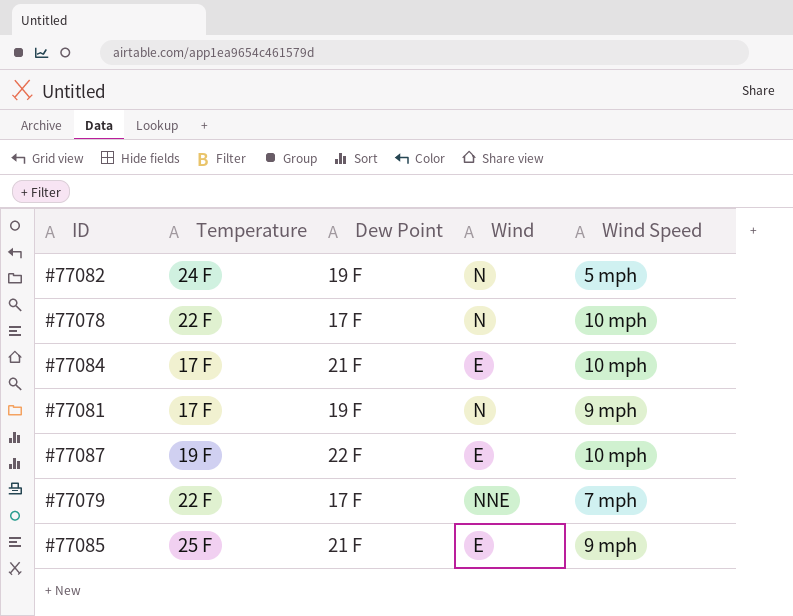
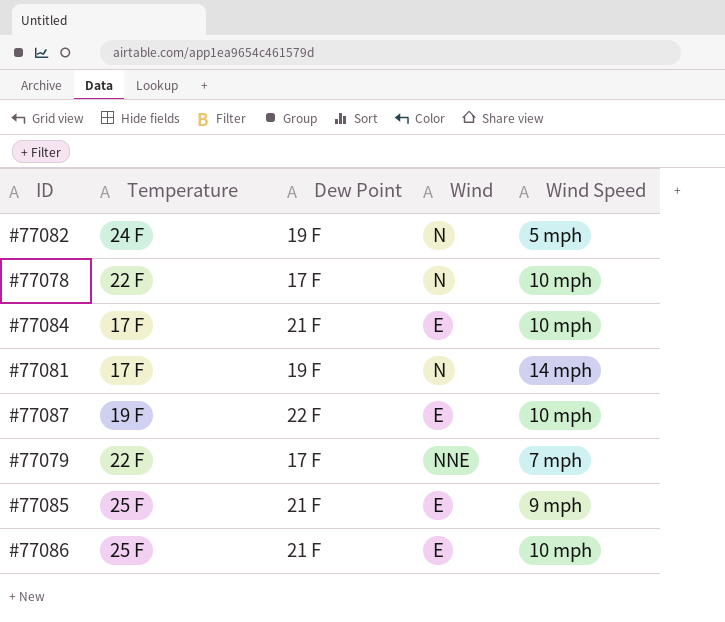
#77081 | Wind Speed: 9 mph -> 14 mph
row #77086: none -> 25 F | 21 F | E | 10 mph

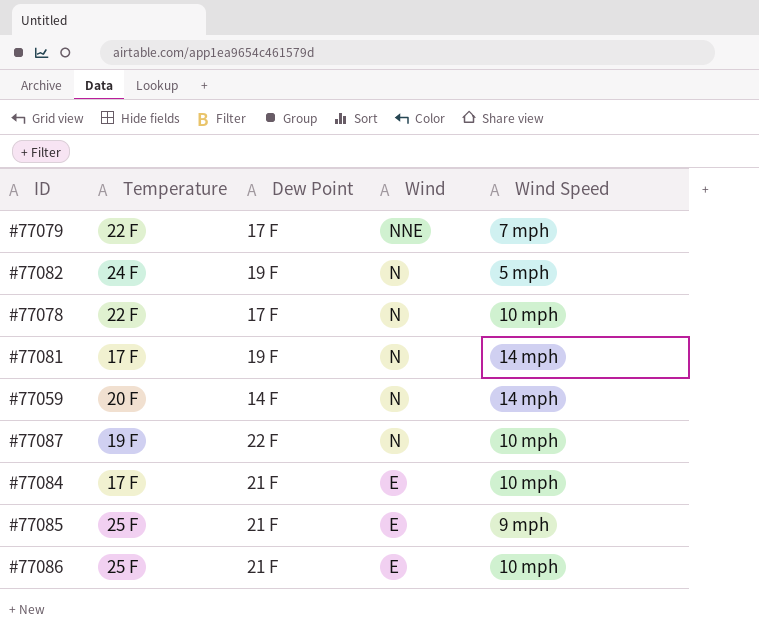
row order: none -> Wind descending
row #77059: none -> 20 F | 14 F | N | 14 mph
#77087 | Wind: E -> N

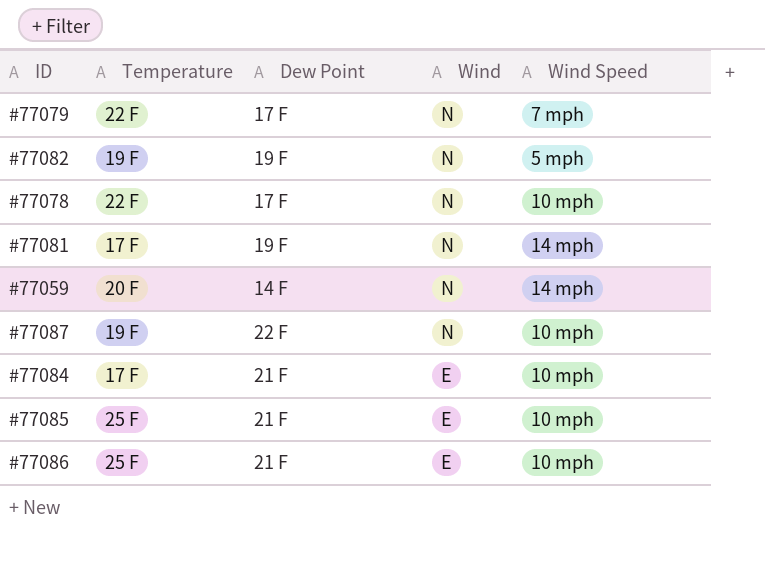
#77079 | Wind: NNE -> N
#77082 | Temperature: 24 F -> 19 F
#77085 | Wind Speed: 9 mph -> 10 mph

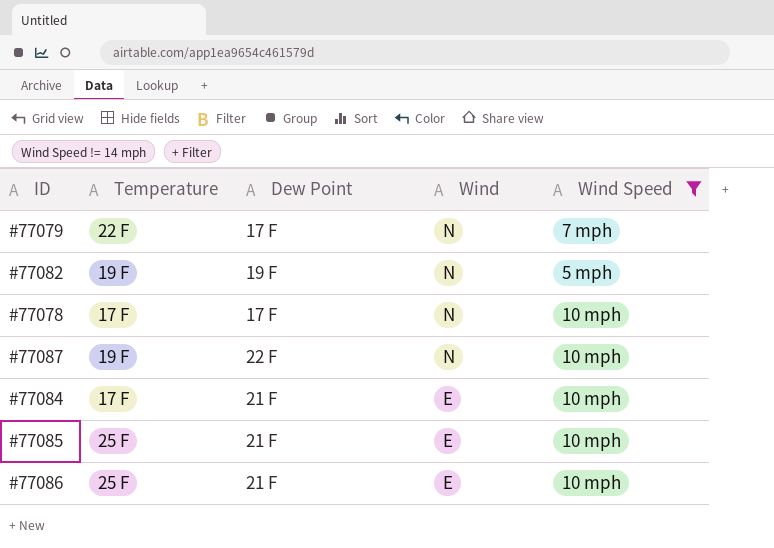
filter: none -> Wind Speed != 14 mph
#77078 | Temperature: 22 F -> 17 F

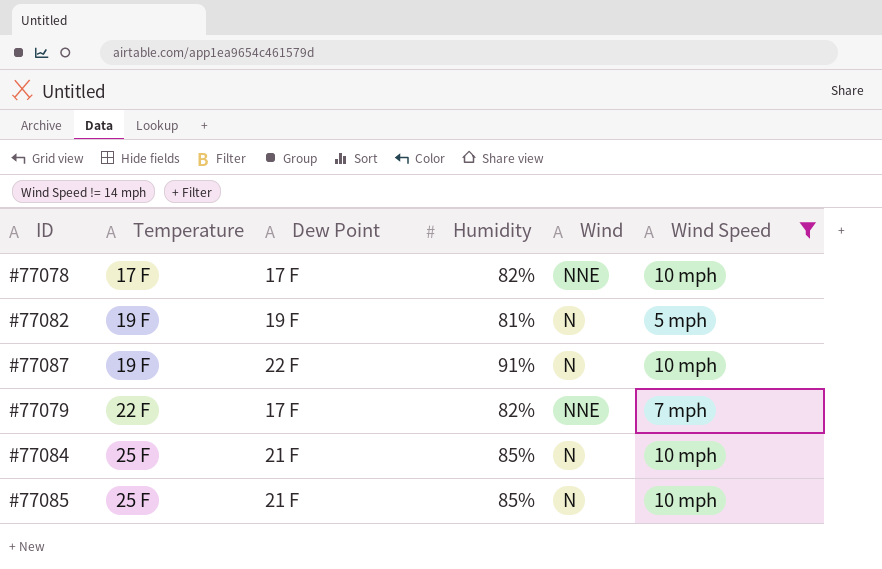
row order: Wind descending -> Temperature ascending
column Humidity | position: none -> 4
row #77086: 25 F | 21 F | E | 10 mph -> none
#77078 | Wind: N -> NNE
#77079 | Wind: N -> NNE
#77084 | Temperature: 17 F -> 25 F
#77084 | Wind: E -> N
#77085 | Wind: E -> N

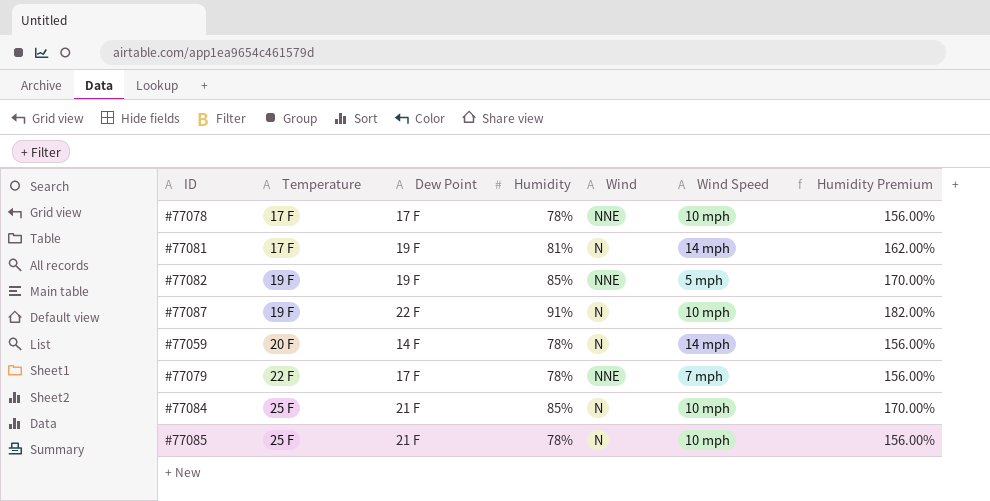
filter: Wind Speed != 14 mph -> none
column Humidity Premium | formula: none -> [Humidity] * 2
#77078 | Humidity: 82% -> 78%
#77082 | Humidity: 81% -> 85%
#77082 | Wind: N -> NNE
#77079 | Humidity: 82% -> 78%
#77085 | Humidity: 85% -> 78%

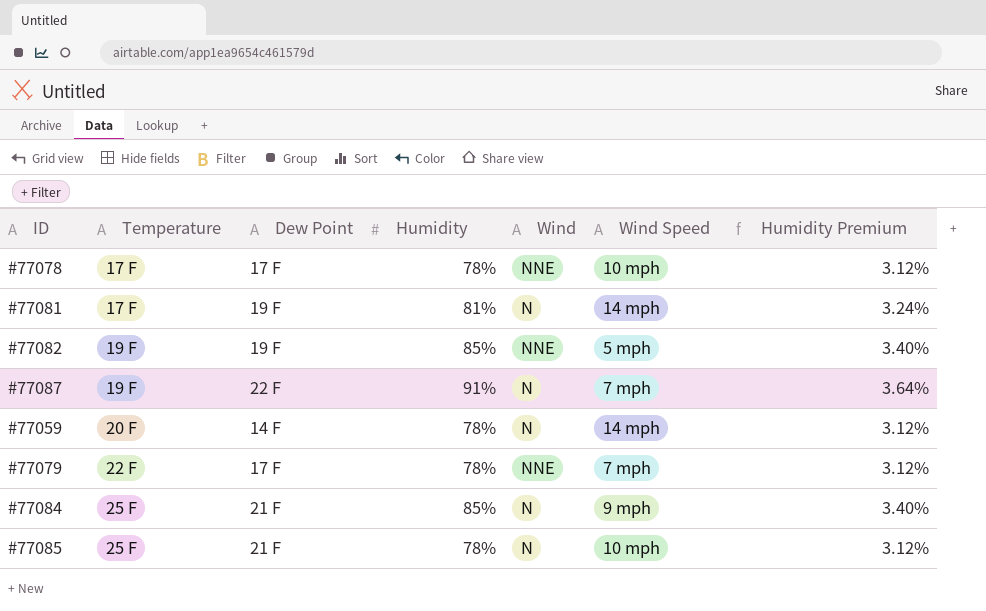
column Humidity Premium | formula: [Humidity] * 2 -> [Humidity] * 0.04
#77087 | Wind Speed: 10 mph -> 7 mph
#77084 | Wind Speed: 10 mph -> 9 mph

